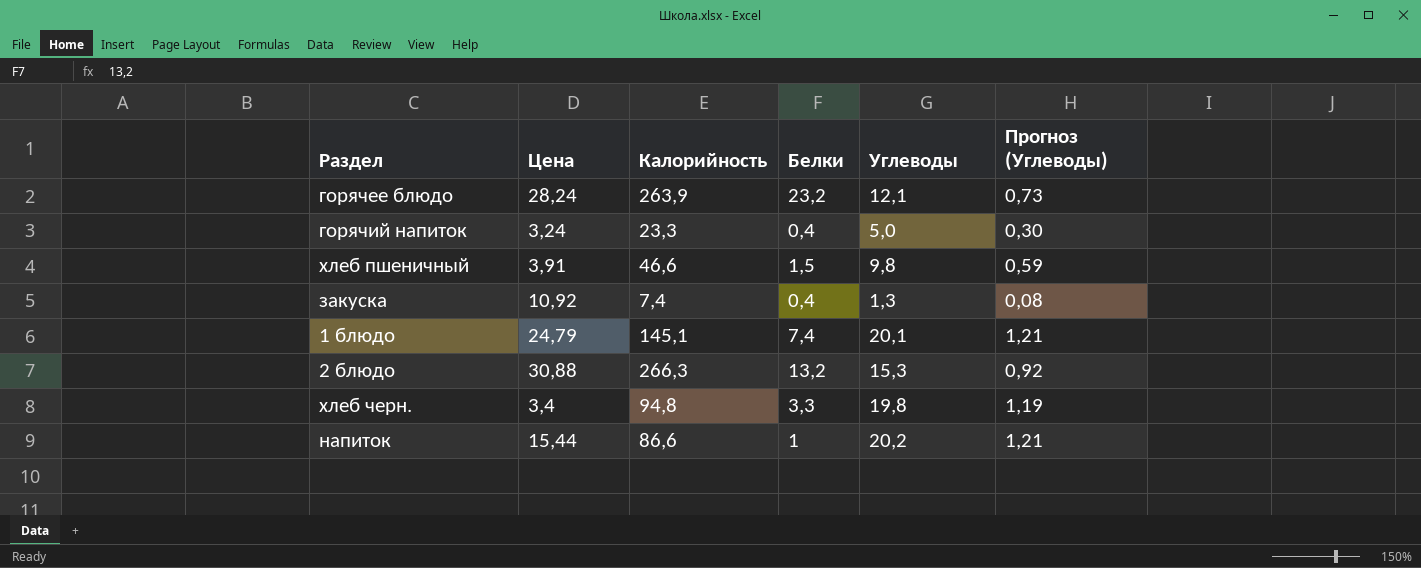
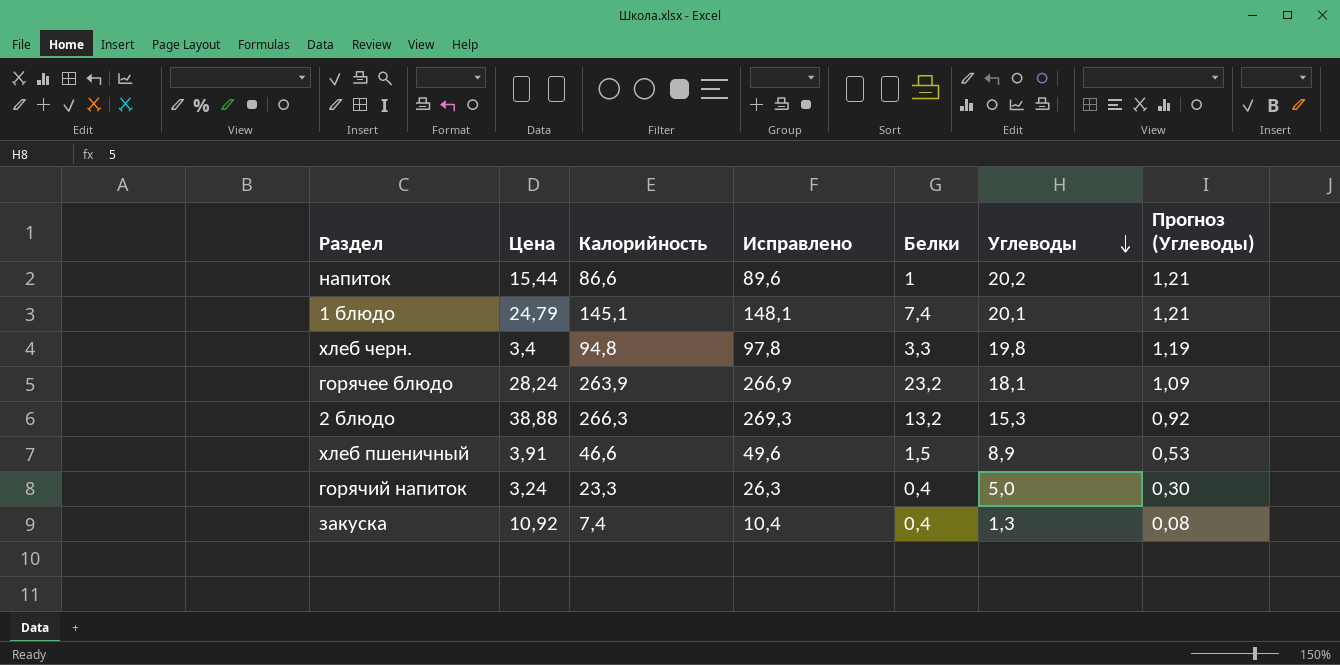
row order: none -> Углеводы descending
column Исправлено | formula: none -> [Калорийность] + 3
горячее блюдо | Углеводы: 12,1 -> 18,1
горячее блюдо | Прогноз (Углеводы): 0,73 -> 1,09
2 блюдо | Цена: 30,88 -> 38,88
хлеб пшеничный | Углеводы: 9,8 -> 8,9
хлеб пшеничный | Прогноз (Углеводы): 0,59 -> 0,53

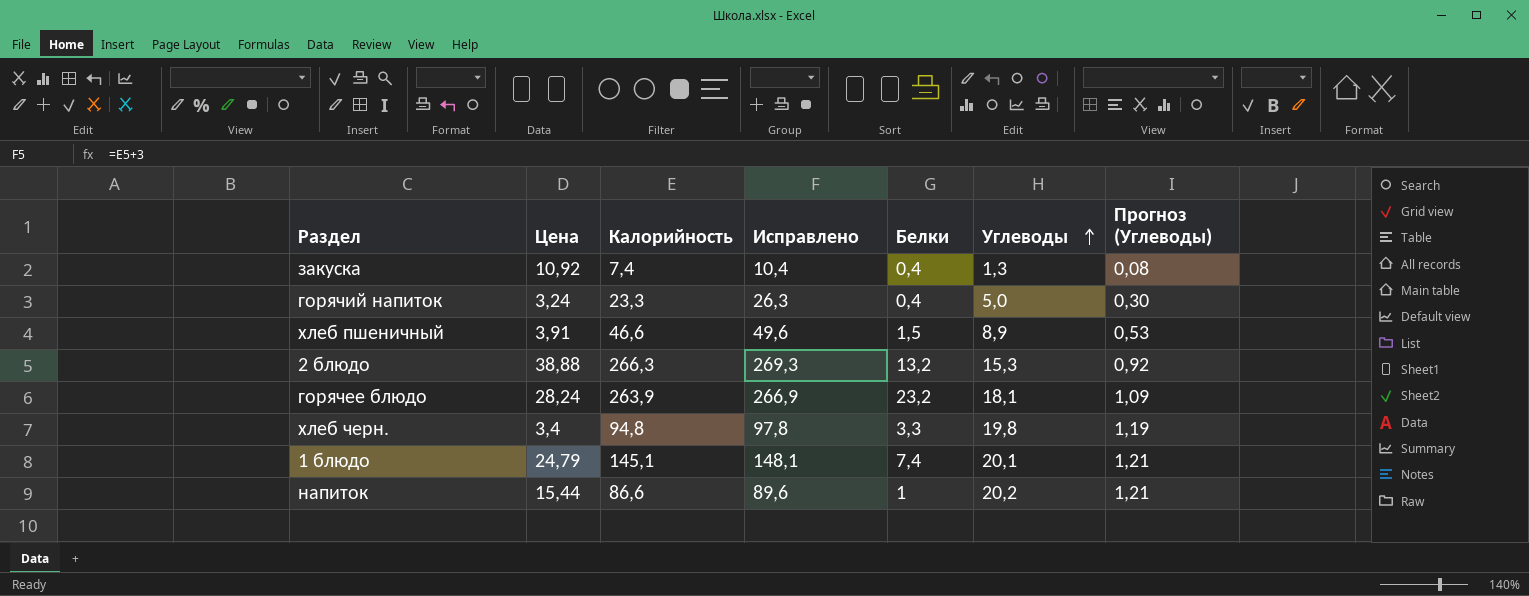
row order: Углеводы descending -> Углеводы ascending

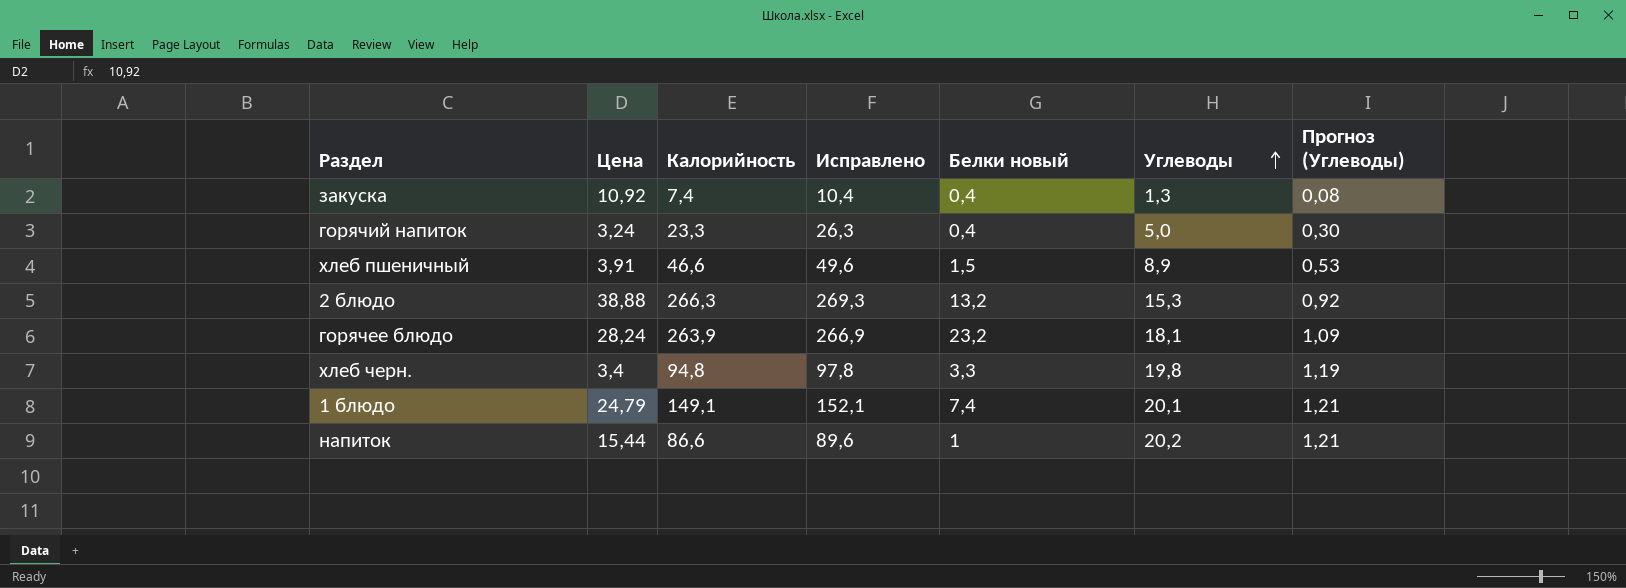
column name: Белки -> Белки новый
1 блюдо | Калорийность: 145,1 -> 149,1
1 блюдо | Исправлено: 148,1 -> 152,1

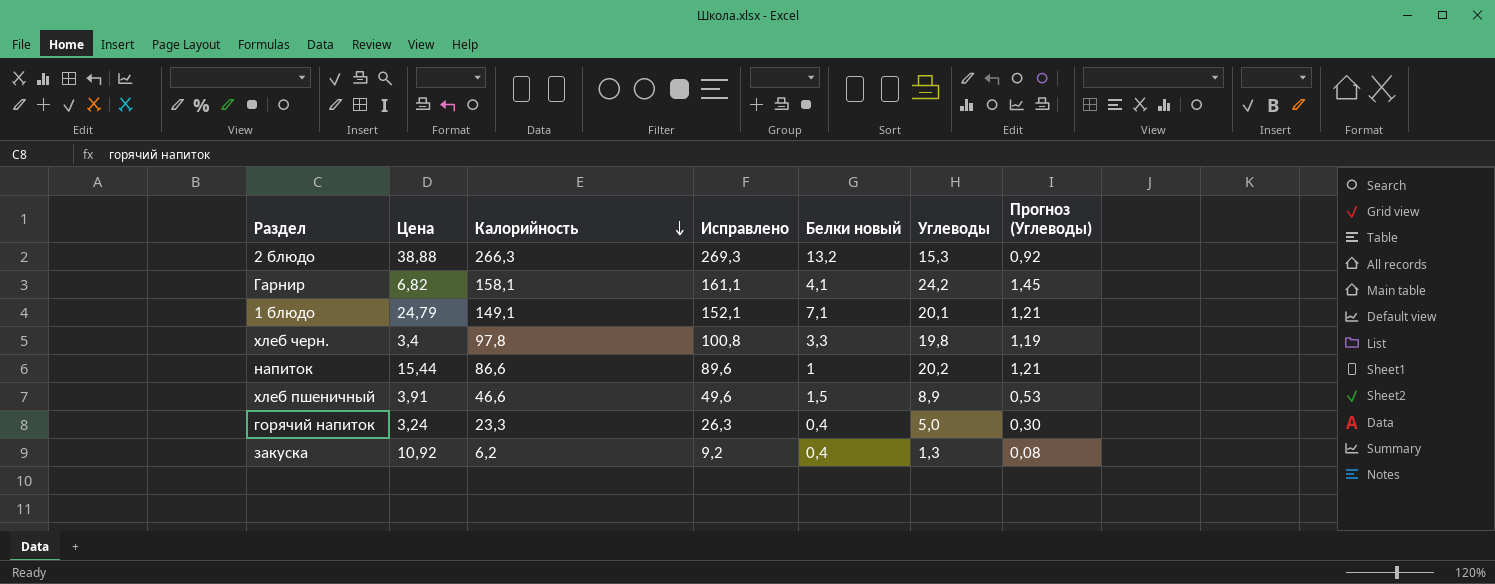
row order: Углеводы ascending -> Калорийность descending
row горячее блюдо: 28,24 | 263,9 | 266,9 | 23,2 | 18,1 | 1,09 -> none
row Гарнир: none -> 6,82 | 158,1 | 161,1 | 4,1 | 24,2 | 1,45
1 блюдо | Белки новый: 7,4 -> 7,1
хлеб черн. | Калорийность: 94,8 -> 97,8
хлеб черн. | Исправлено: 97,8 -> 100,8
закуска | Калорийность: 7,4 -> 6,2
закуска | Исправлено: 10,4 -> 9,2

